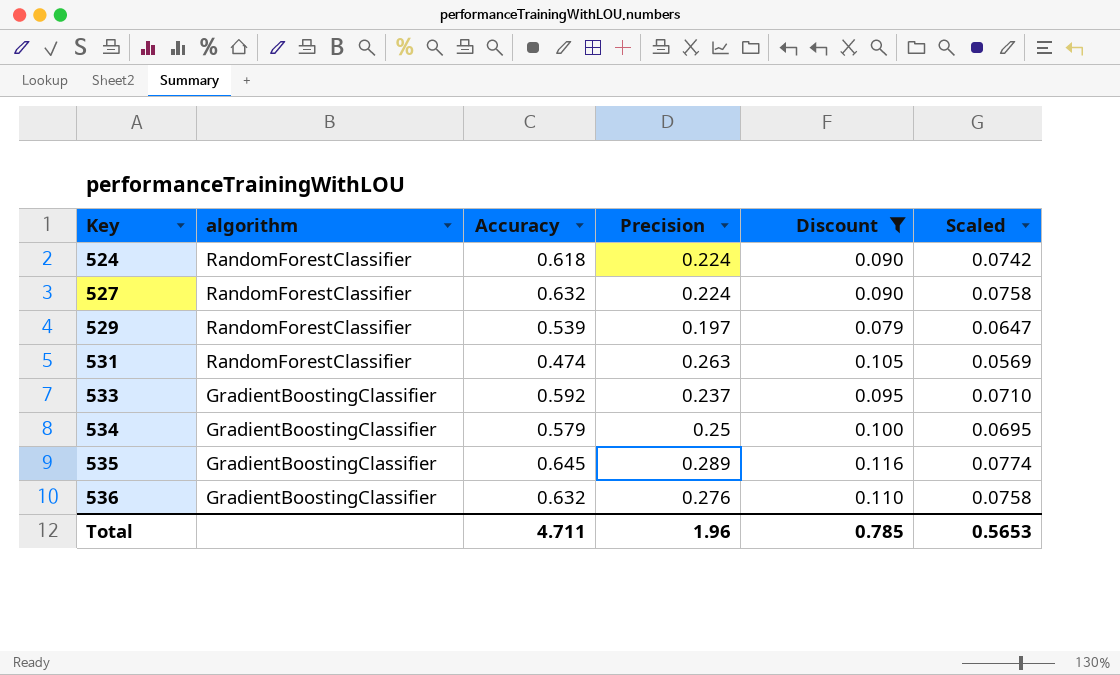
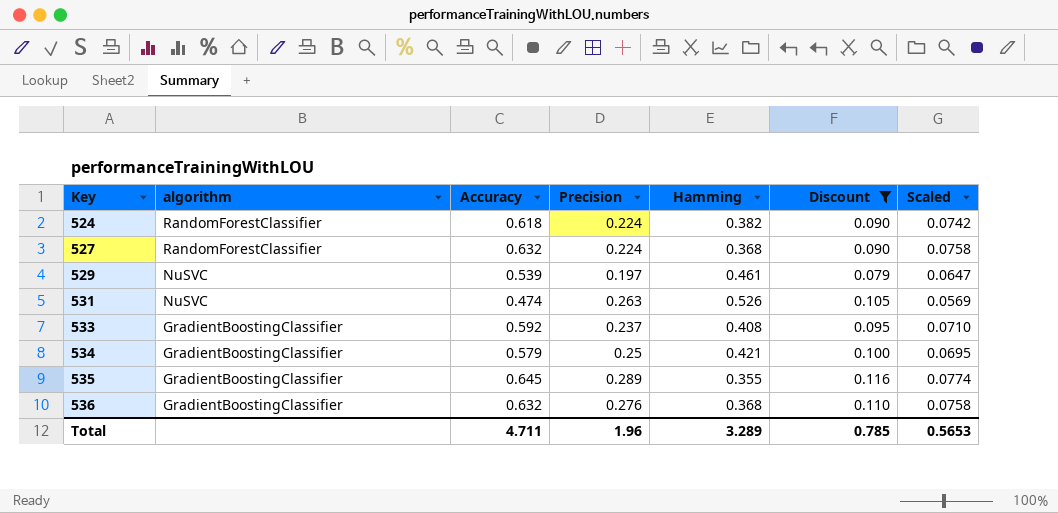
column Hamming | position: none -> 5
529 | algorithm: RandomForestClassifier -> NuSVC
531 | algorithm: RandomForestClassifier -> NuSVC

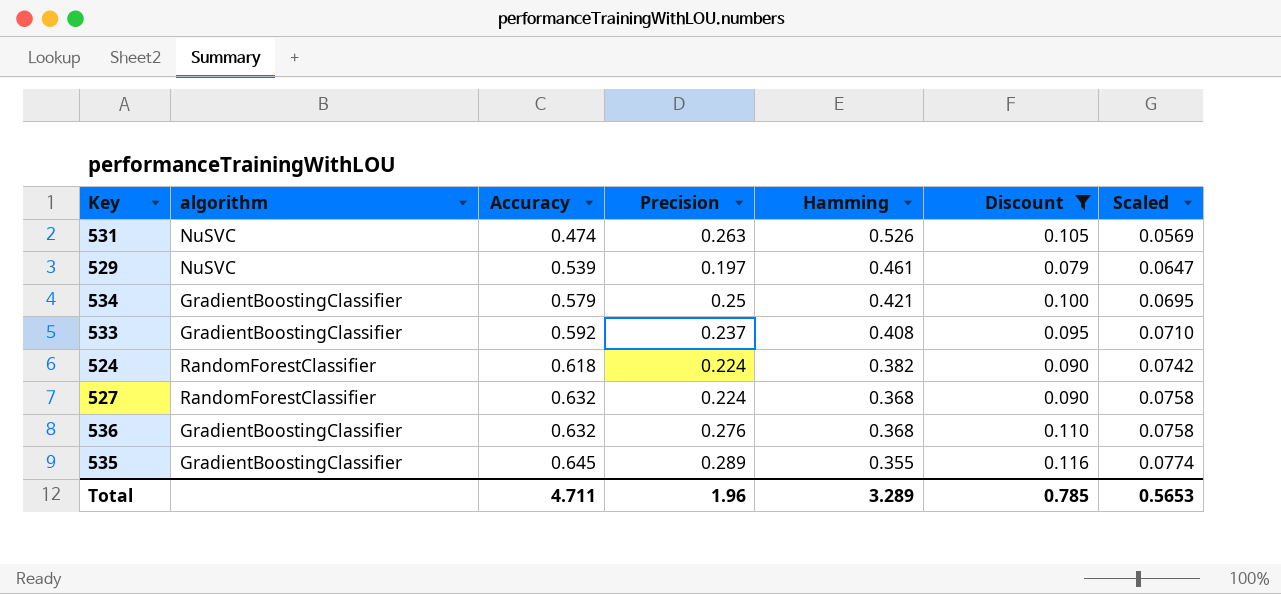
row order: Key ascending -> Accuracy ascending

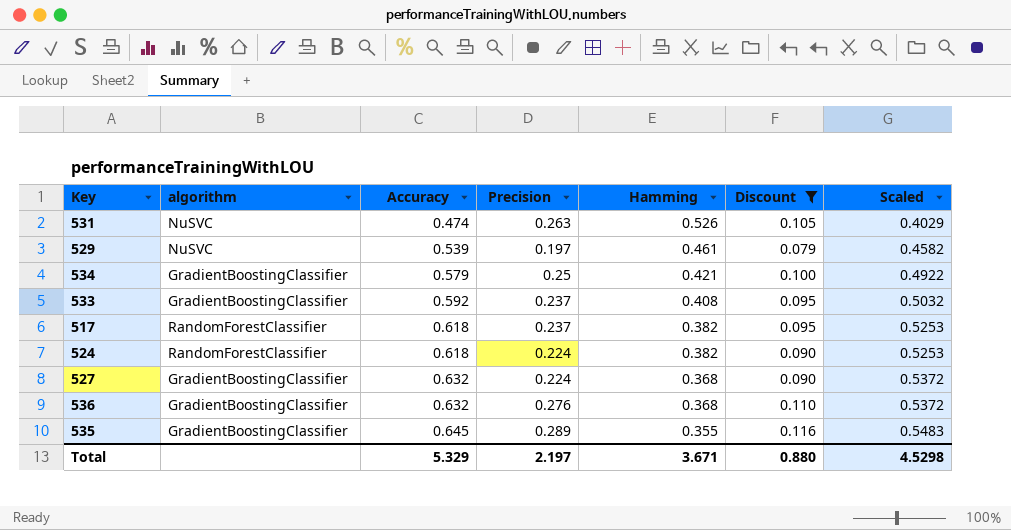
column Scaled | formula: [Accuracy] * 0.12 -> [Accuracy] * 0.85
row 517: none -> RandomForestClassifier | 0.618 | 0.237 | 0.382 | 0.095 | 0.5253
527 | algorithm: RandomForestClassifier -> GradientBoostingClassifier
Total | Accuracy: 4.711 -> 5.329
Total | Precision: 1.96 -> 2.197
Total | Hamming: 3.289 -> 3.671
Total | Discount: 0.785 -> 0.880
Total | Scaled: 0.5653 -> 4.5298

